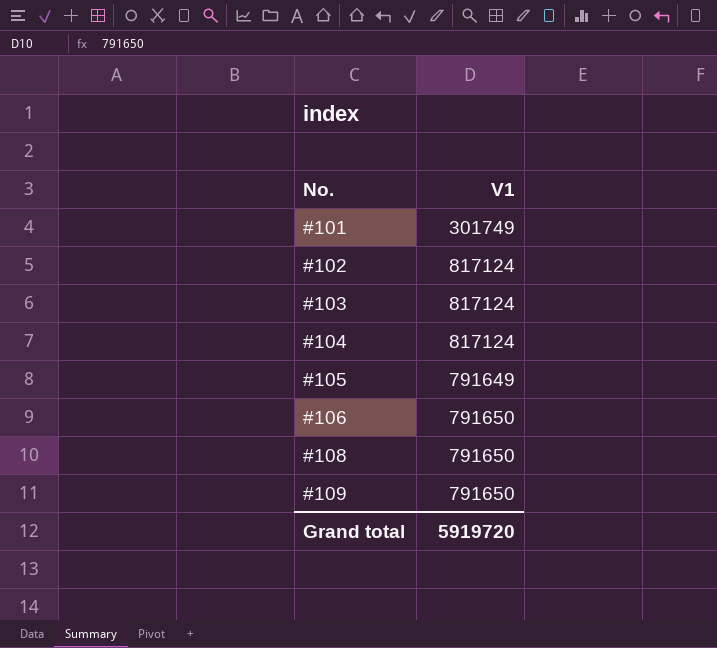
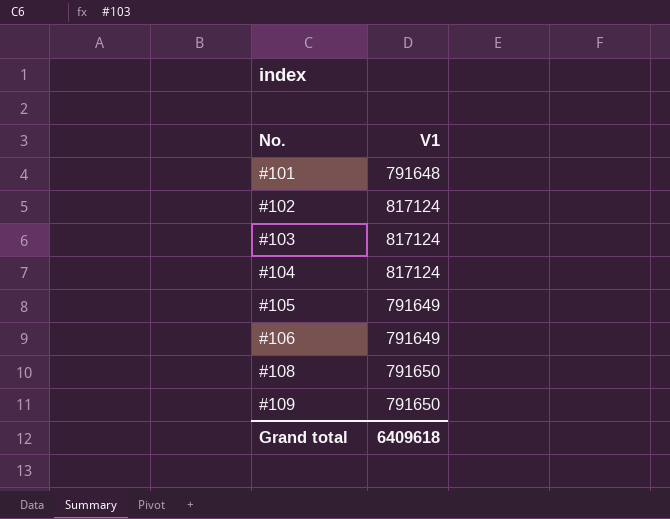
#101 | V1: 301749 -> 791648
#106 | V1: 791650 -> 791649
Grand total | V1: 5919720 -> 6409618

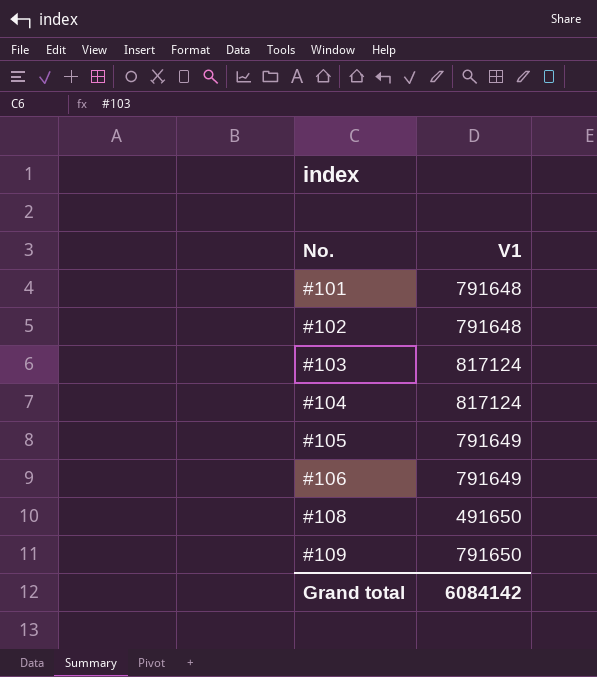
#102 | V1: 817124 -> 791648
#108 | V1: 791650 -> 491650
Grand total | V1: 6409618 -> 6084142

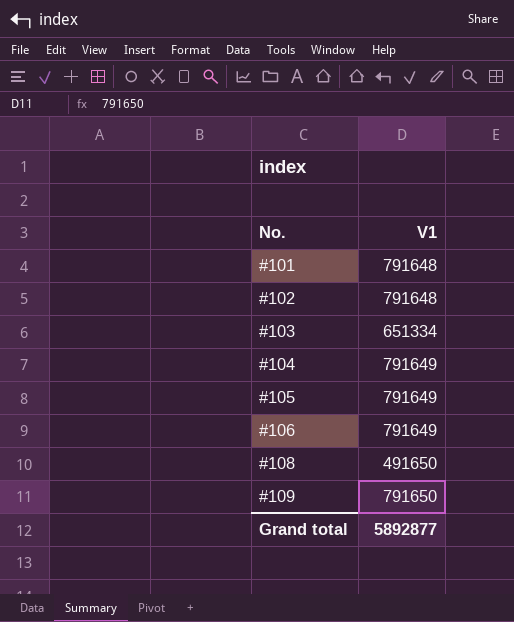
#103 | V1: 817124 -> 651334
#104 | V1: 817124 -> 791649
Grand total | V1: 6084142 -> 5892877

